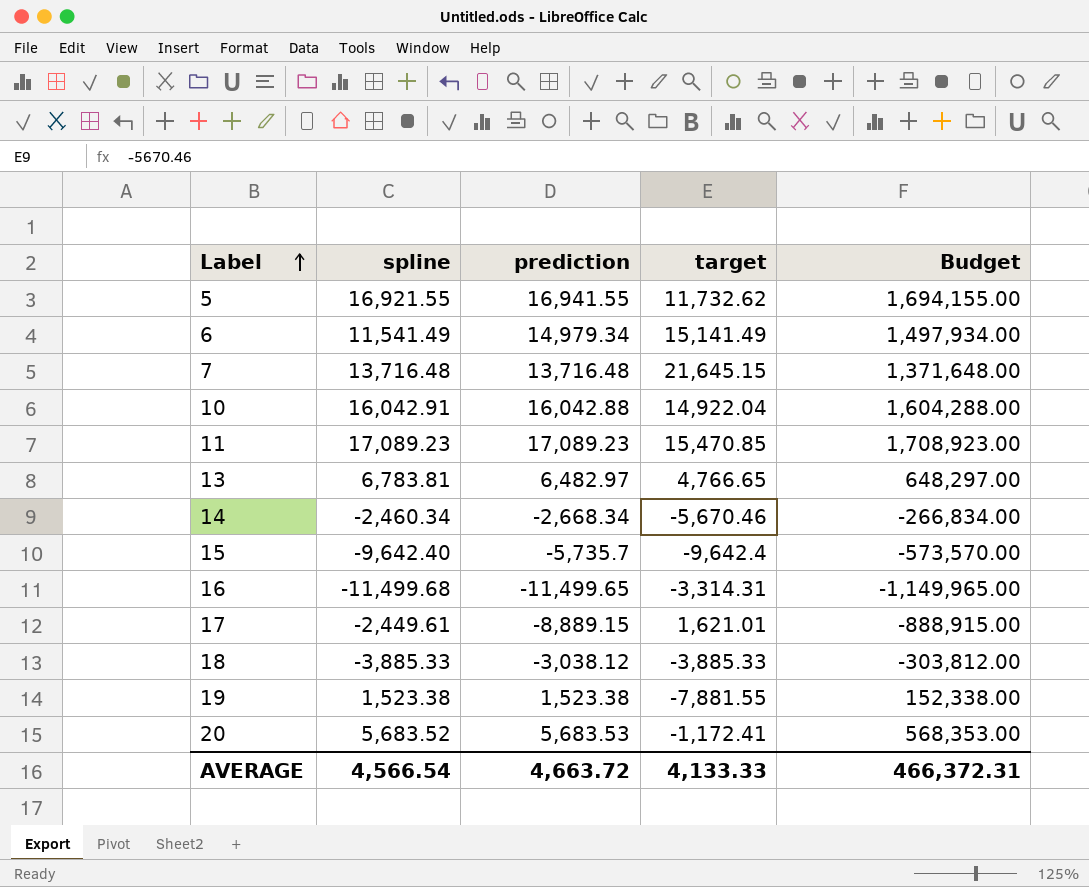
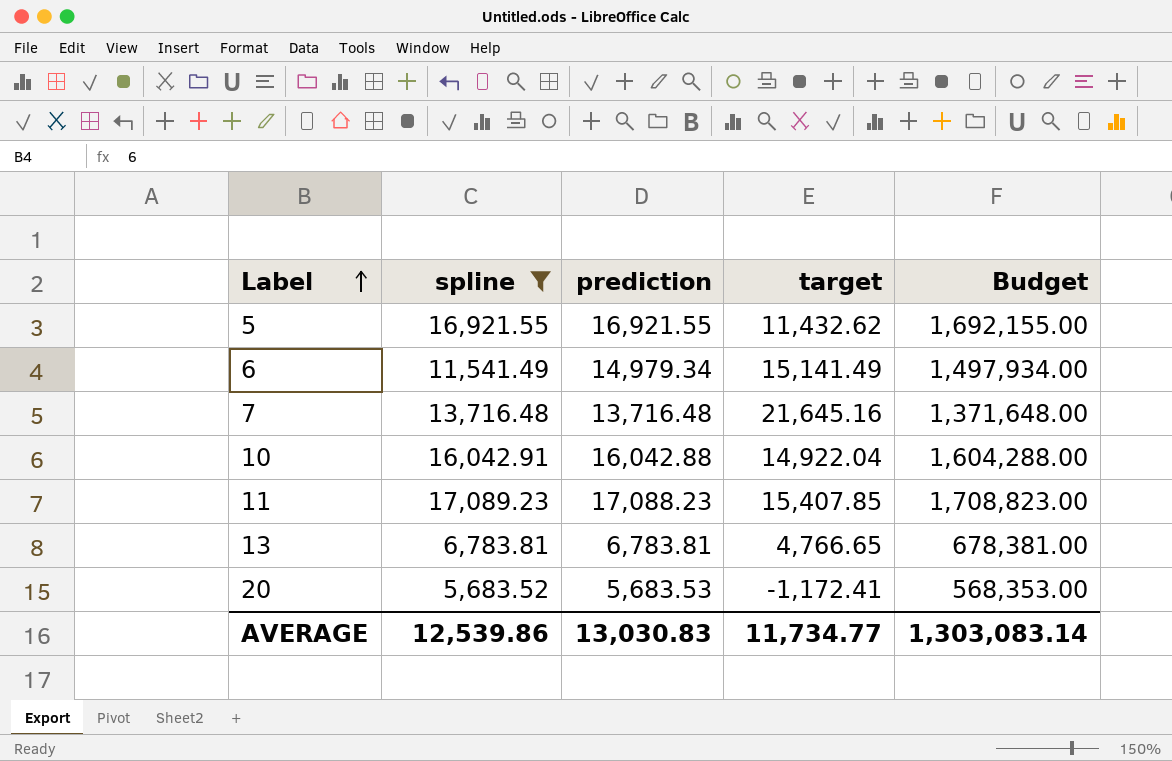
filter: none -> spline >= 5,683.52
5 | prediction: 16,941.55 -> 16,921.55
5 | target: 11,732.62 -> 11,432.62
5 | Budget: 1,694,155.00 -> 1,692,155.00
7 | target: 21,645.15 -> 21,645.16
11 | prediction: 17,089.23 -> 17,088.23
11 | target: 15,470.85 -> 15,407.85
11 | Budget: 1,708,923.00 -> 1,708,823.00
13 | prediction: 6,482.97 -> 6,783.81
13 | Budget: 648,297.00 -> 678,381.00
AVERAGE | spline: 4,566.54 -> 12,539.86
AVERAGE | prediction: 4,663.72 -> 13,030.83
AVERAGE | target: 4,133.33 -> 11,734.77
AVERAGE | Budget: 466,372.31 -> 1,303,083.14

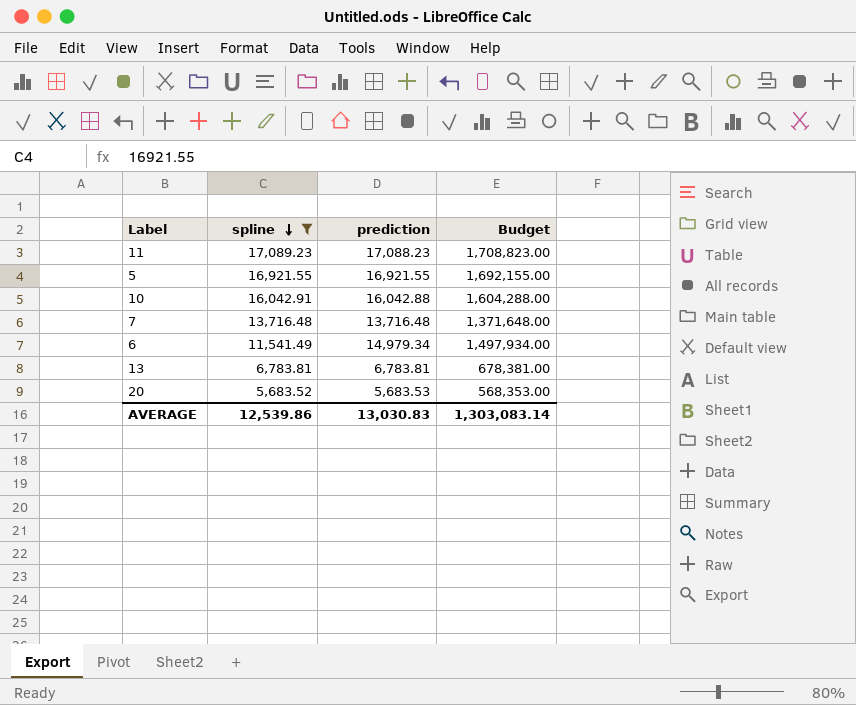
row order: Label ascending -> spline descending
column target | position: 4 -> none

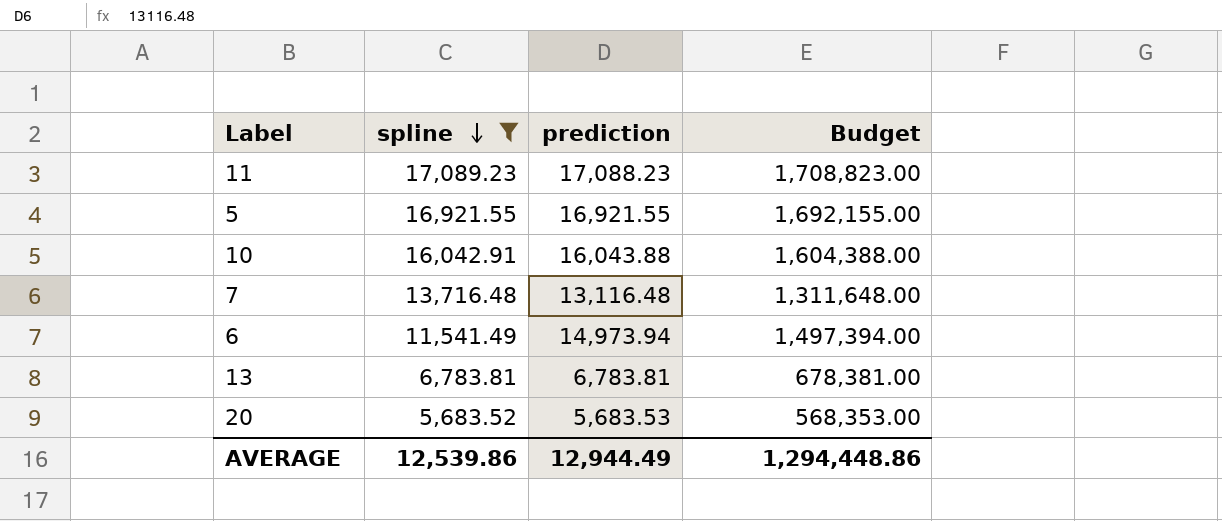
10 | prediction: 16,042.88 -> 16,043.88
10 | Budget: 1,604,288.00 -> 1,604,388.00
7 | prediction: 13,716.48 -> 13,116.48
7 | Budget: 1,371,648.00 -> 1,311,648.00
6 | prediction: 14,979.34 -> 14,973.94
6 | Budget: 1,497,934.00 -> 1,497,394.00
AVERAGE | prediction: 13,030.83 -> 12,944.49
AVERAGE | Budget: 1,303,083.14 -> 1,294,448.86

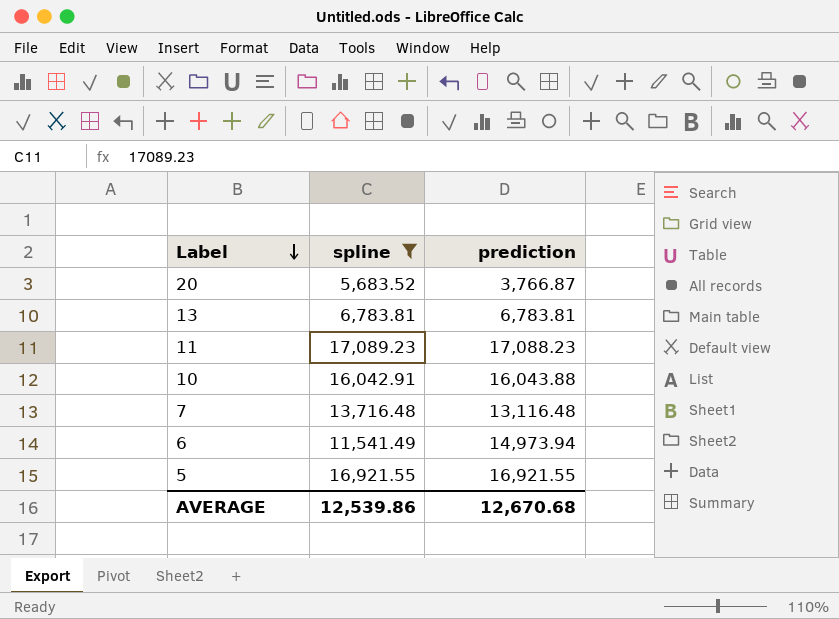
row order: spline descending -> Label descending
column Budget | formula: [prediction] * 100 -> none
20 | prediction: 5,683.53 -> 3,766.87
AVERAGE | prediction: 12,944.49 -> 12,670.68

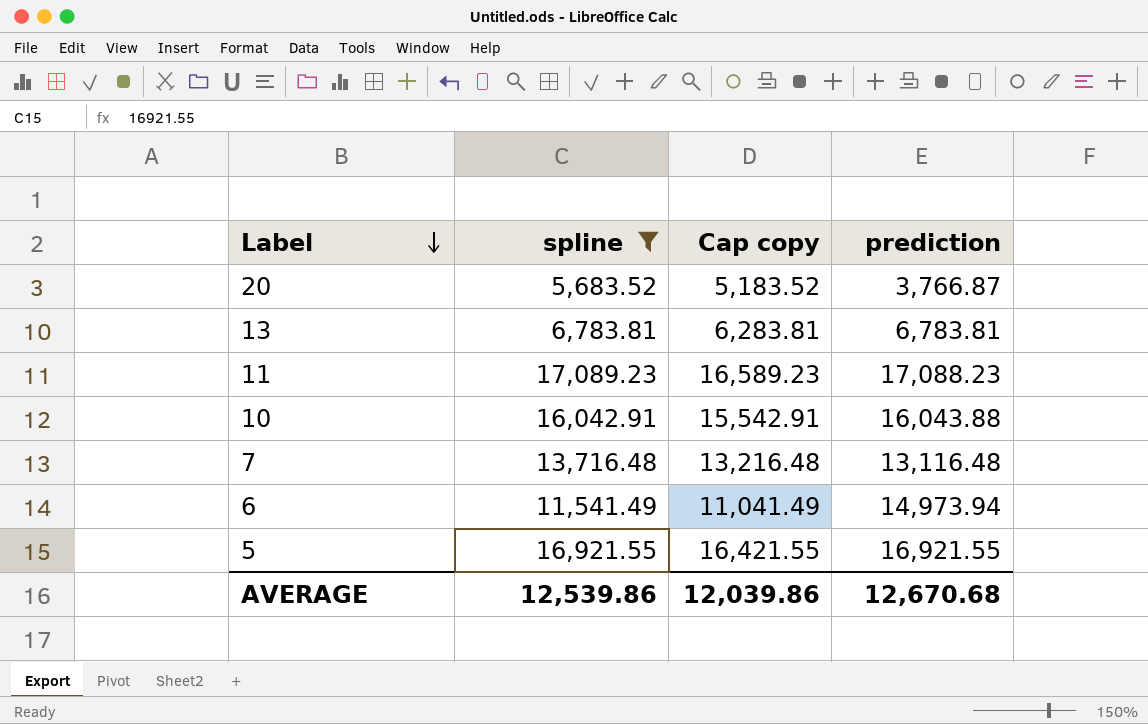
column Cap copy | formula: none -> [spline] - 500

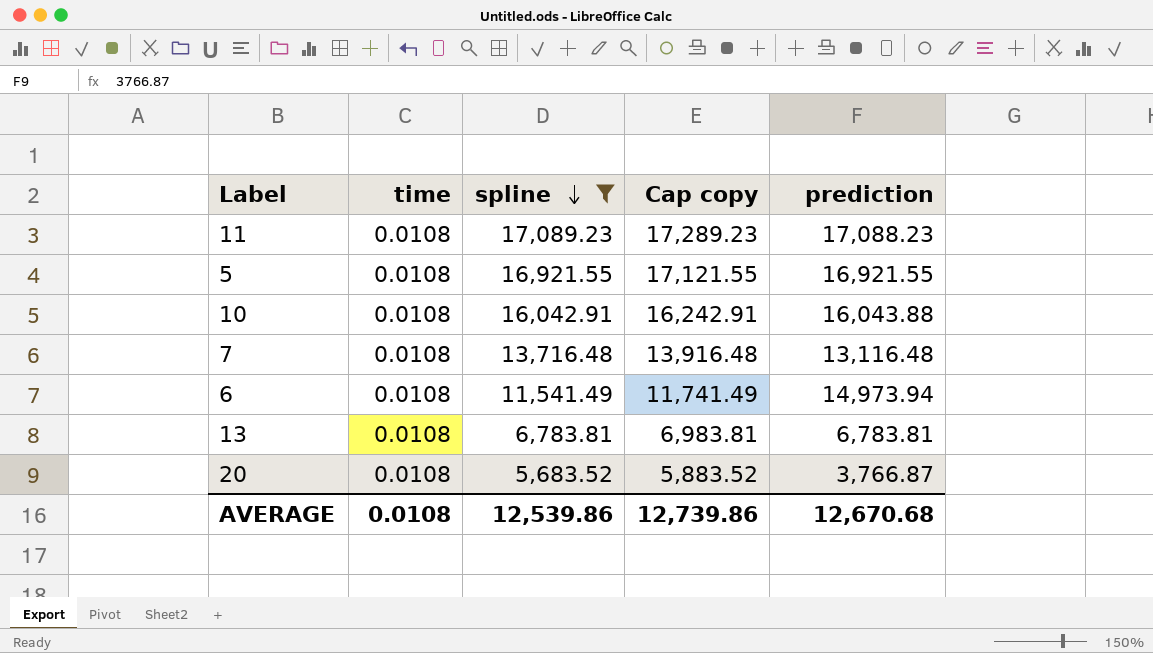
row order: Label descending -> spline descending
column time | position: none -> 2
column Cap copy | formula: [spline] - 500 -> [spline] + 200
AVERAGE | Cap copy: 12,039.86 -> 12,739.86

